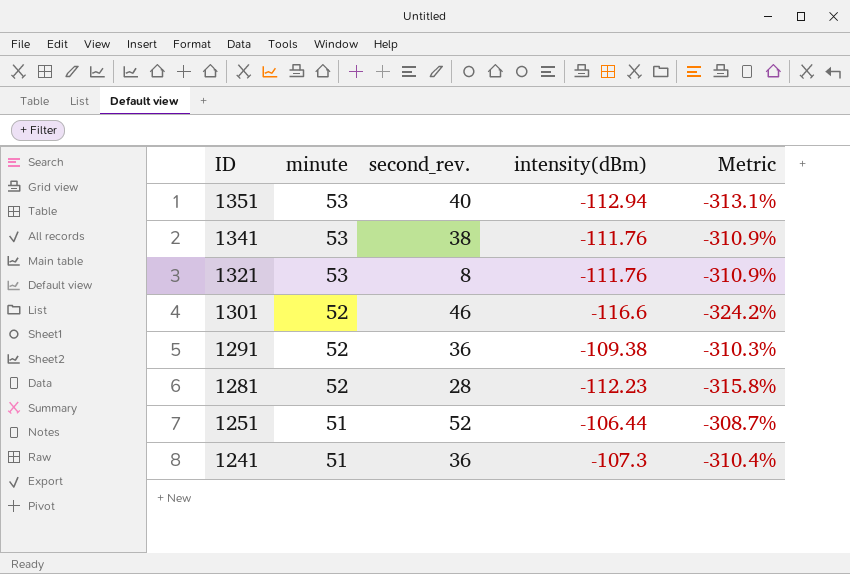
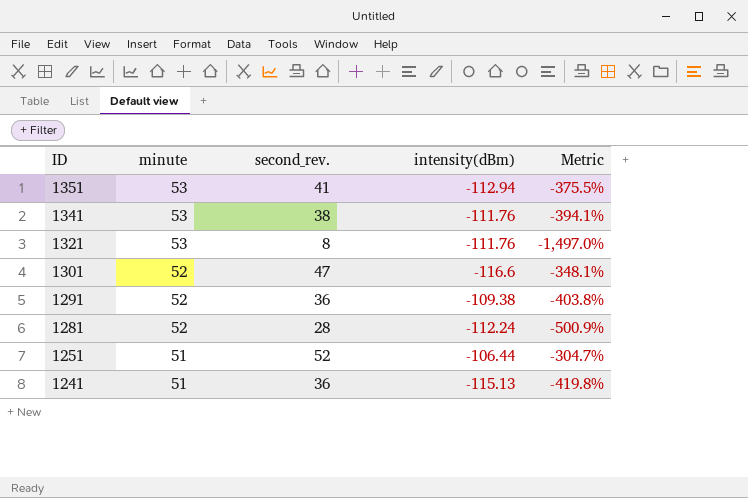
column Metric | formula: ([intensity(dBm)] - [minute]) / [minute] -> ([intensity(dBm)] - [second_rev.]) / [second_rev.]
1351 | second_rev.: 40 -> 41
1301 | second_rev.: 46 -> 47
1281 | intensity(dBm): -112.23 -> -112.24
1241 | intensity(dBm): -107.3 -> -115.13

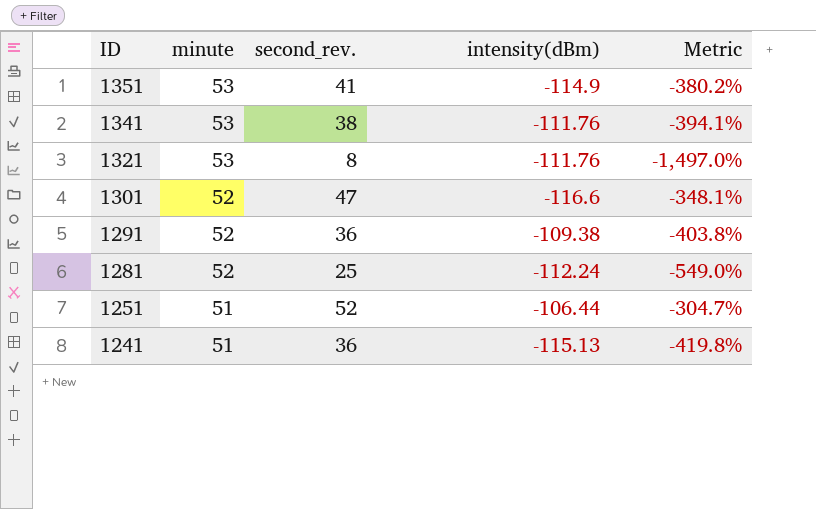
1351 | intensity(dBm): -112.94 -> -114.9
1351 | Metric: -375.5% -> -380.2%
1281 | second_rev.: 28 -> 25
1281 | Metric: -500.9% -> -549.0%

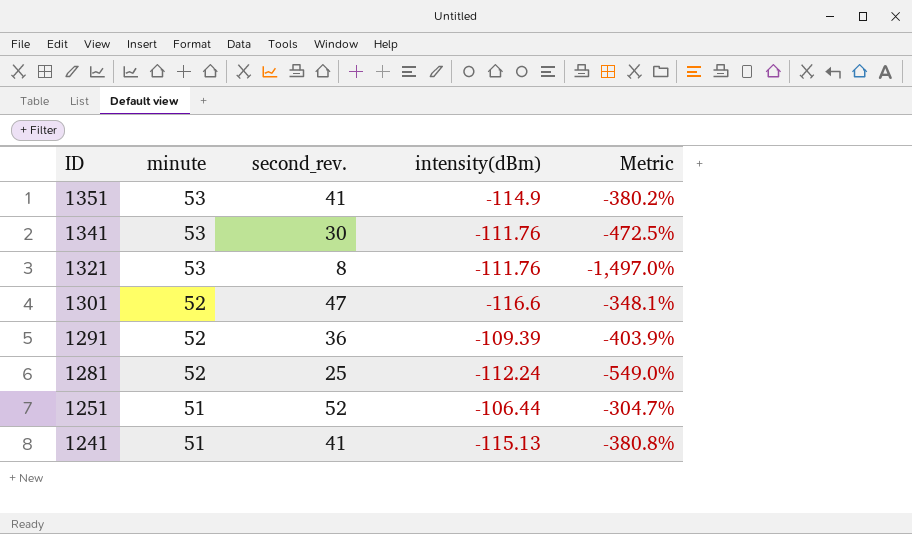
1341 | second_rev.: 38 -> 30
1341 | Metric: -394.1% -> -472.5%
1291 | intensity(dBm): -109.38 -> -109.39
1291 | Metric: -403.8% -> -403.9%
1241 | second_rev.: 36 -> 41
1241 | Metric: -419.8% -> -380.8%

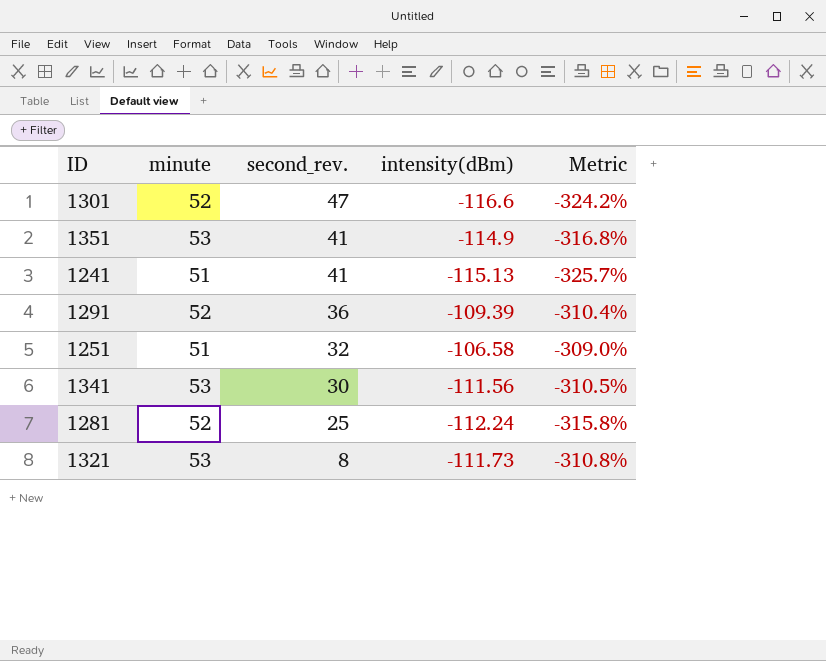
row order: ID descending -> second_rev. descending
column Metric | formula: ([intensity(dBm)] - [second_rev.]) / [second_rev.] -> ([intensity(dBm)] - [minute]) / [minute]
1251 | second_rev.: 52 -> 32
1251 | intensity(dBm): -106.44 -> -106.58
1341 | intensity(dBm): -111.76 -> -111.56
1321 | intensity(dBm): -111.76 -> -111.73

